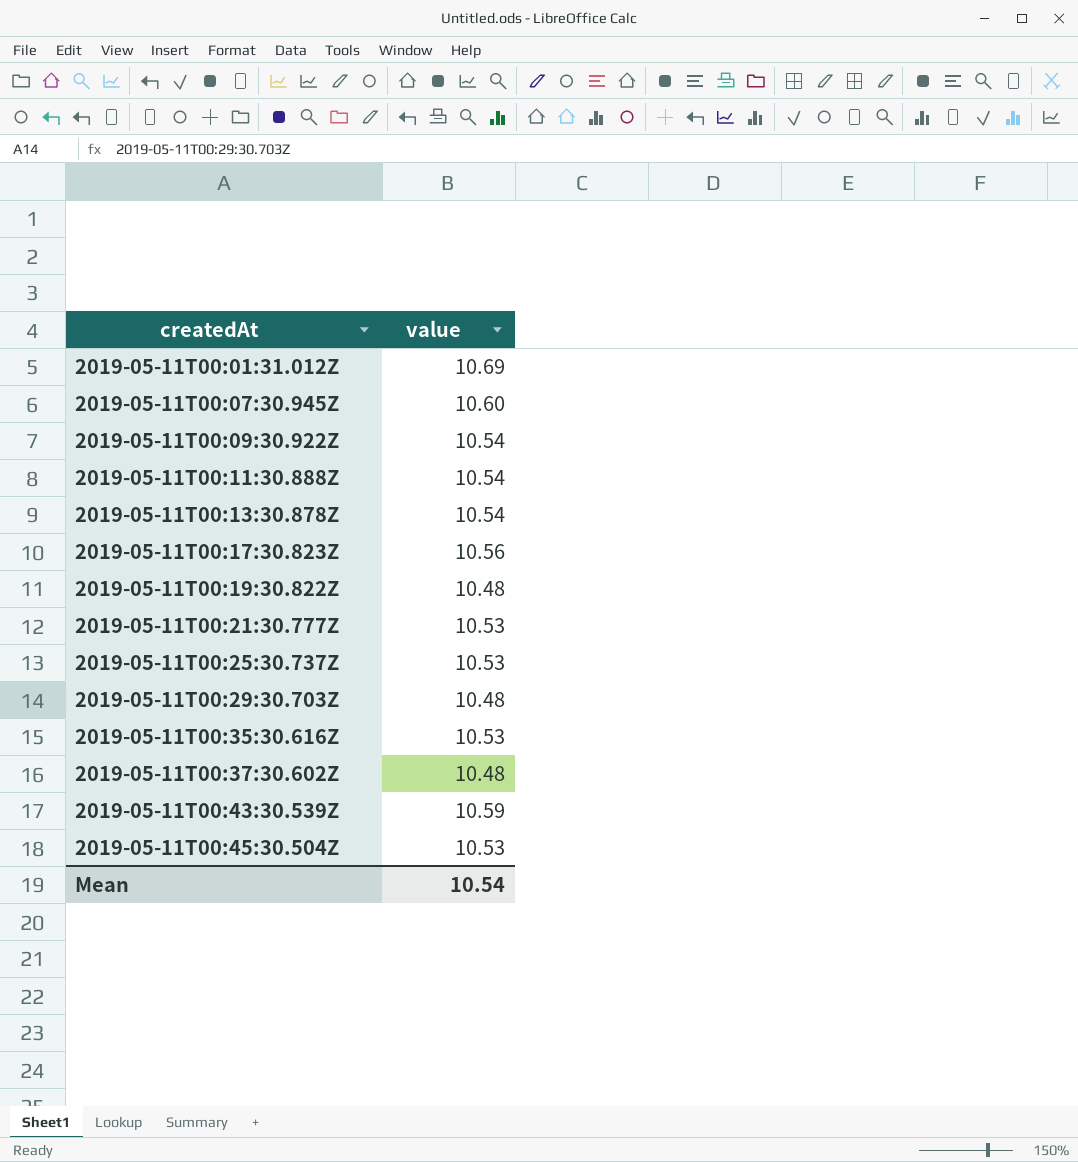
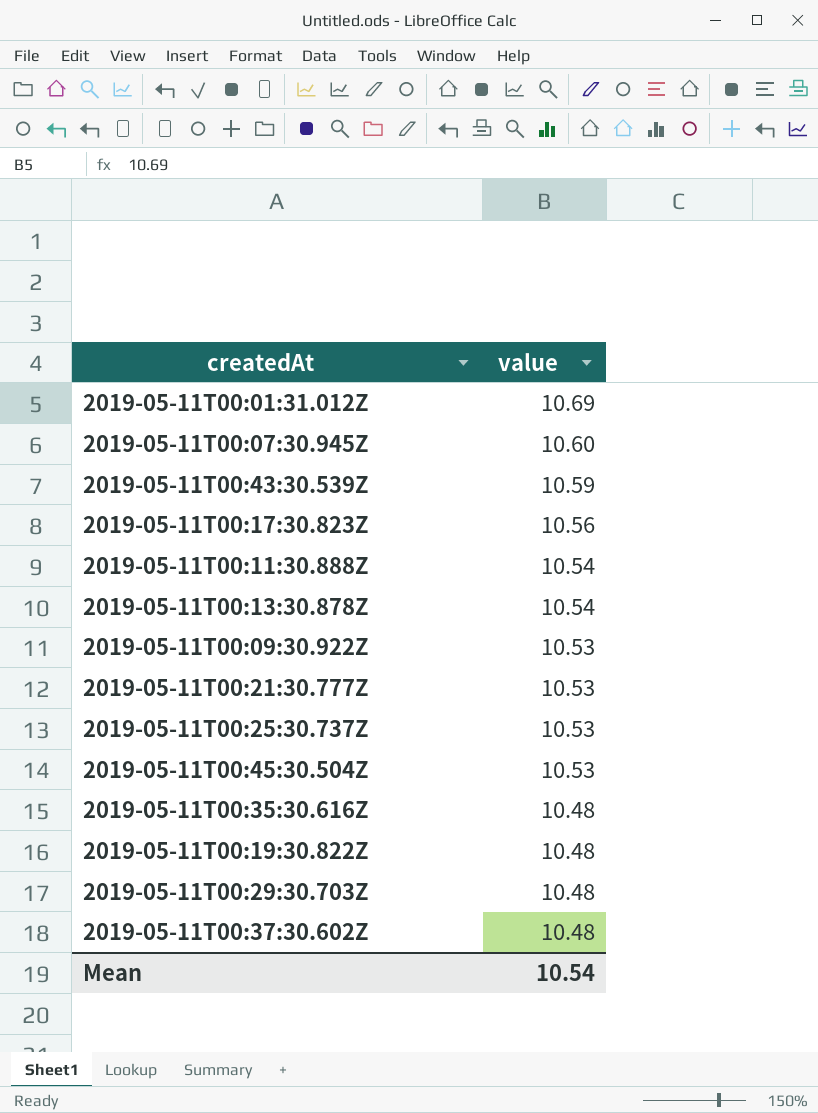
row order: createdAt ascending -> value descending
2019-05-11T00:09:30.922Z | value: 10.54 -> 10.53
2019-05-11T00:35:30.616Z | value: 10.53 -> 10.48

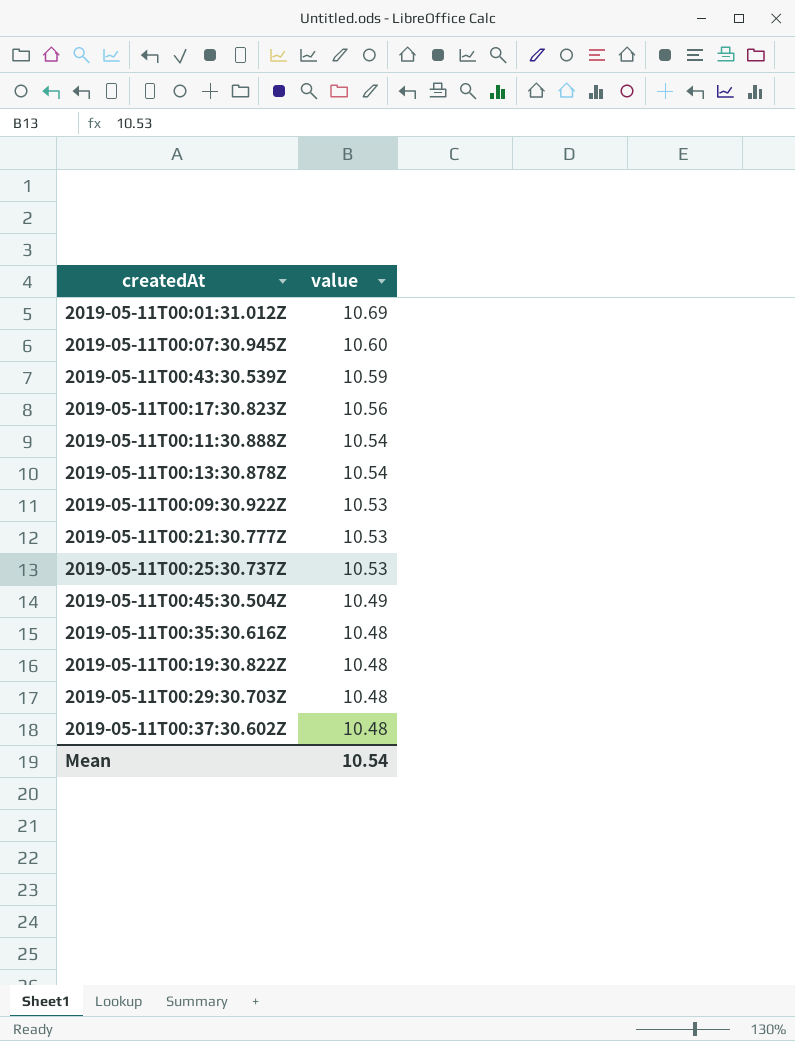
2019-05-11T00:45:30.504Z | value: 10.53 -> 10.49

